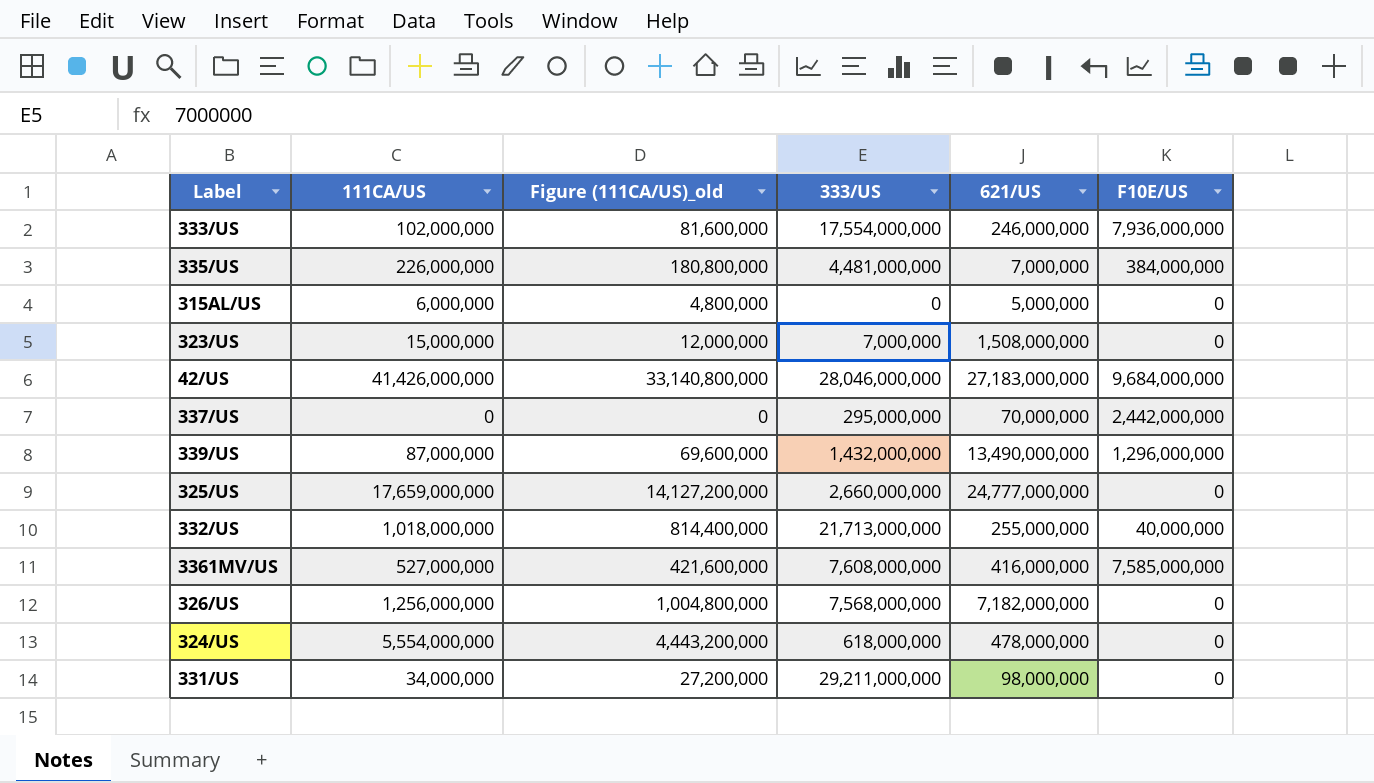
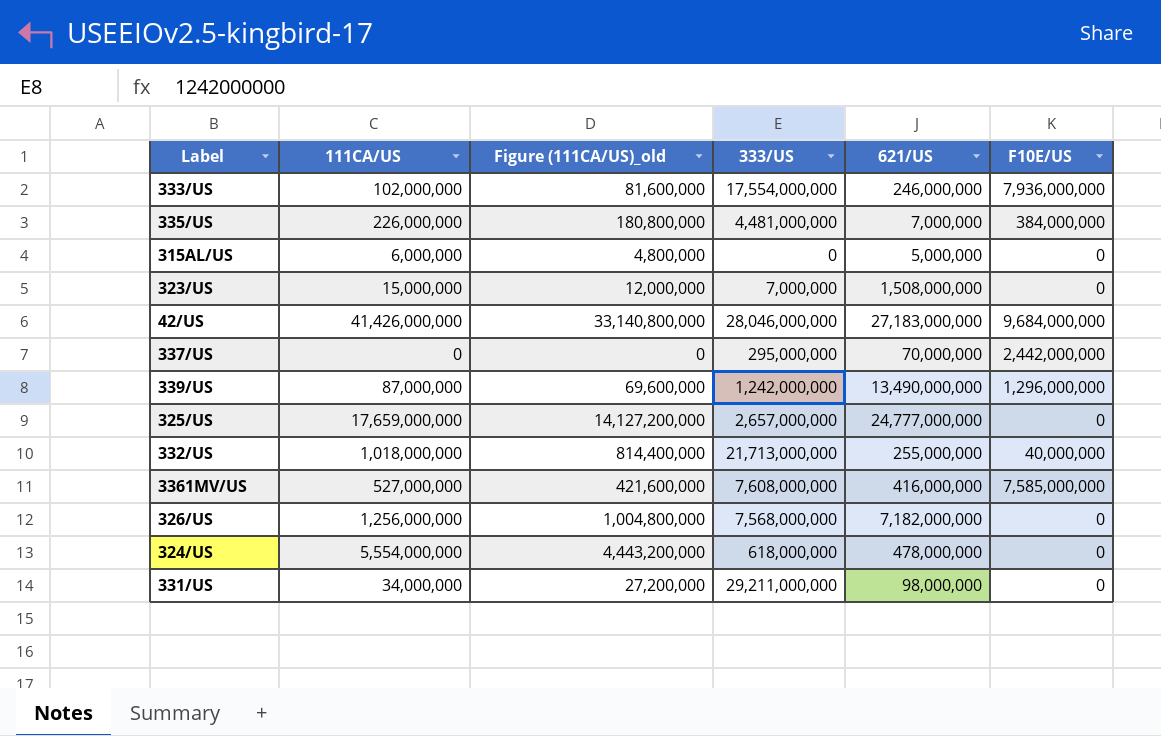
339/US | 333/US: 1,432,000,000 -> 1,242,000,000
325/US | 333/US: 2,660,000,000 -> 2,657,000,000

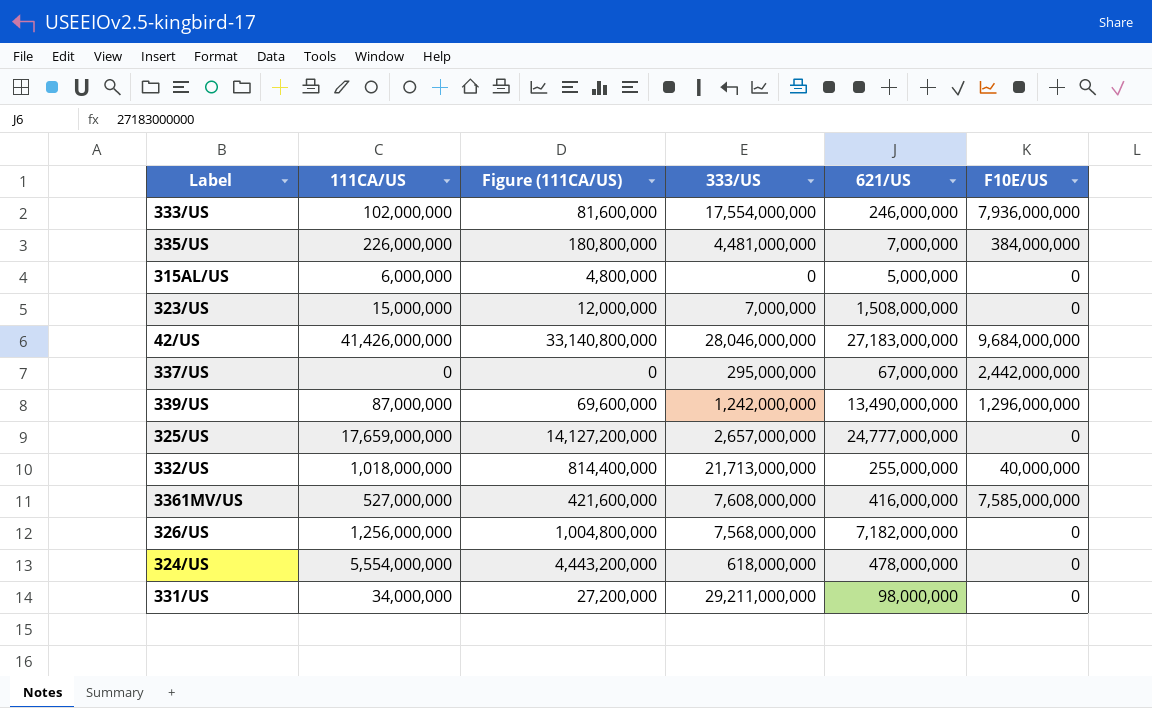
column name: Figure (111CA/US)_old -> Figure (111CA/US)
337/US | 621/US: 70,000,000 -> 67,000,000

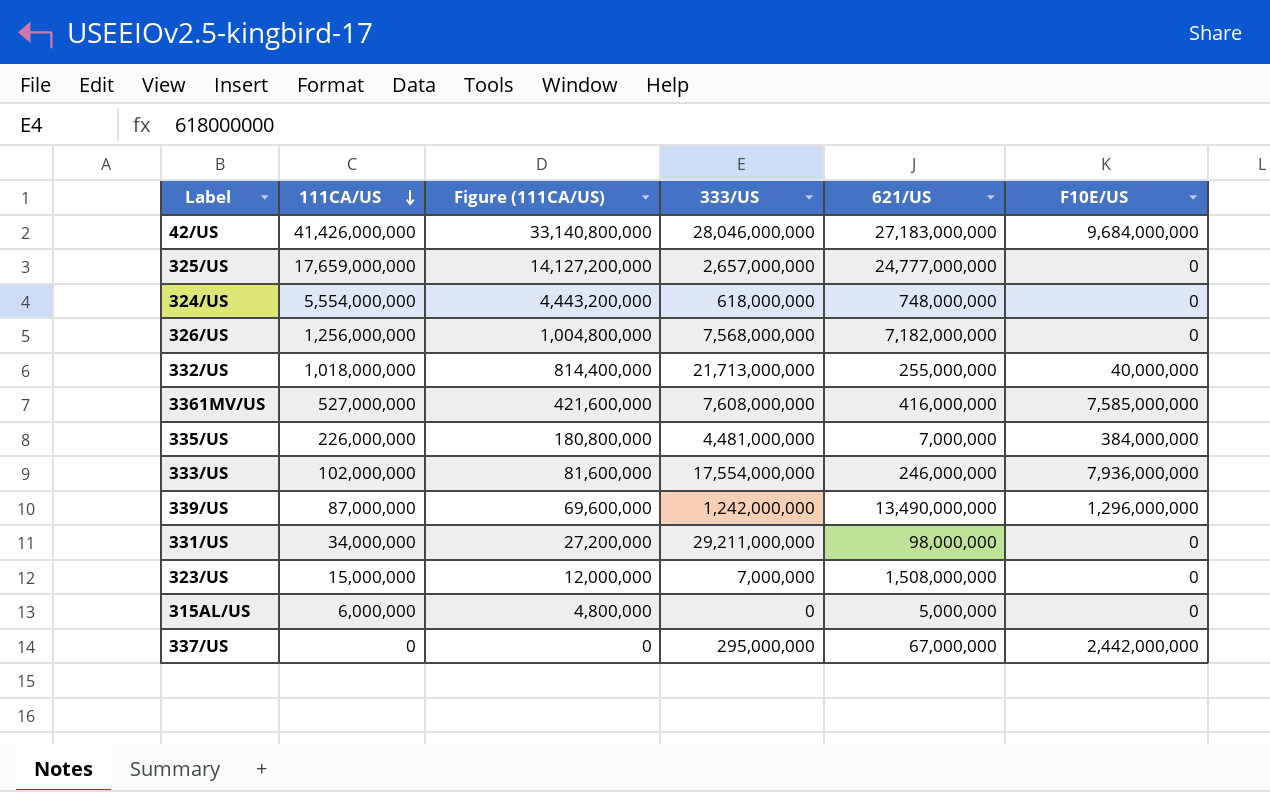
row order: none -> 111CA/US descending
324/US | 621/US: 478,000,000 -> 748,000,000

